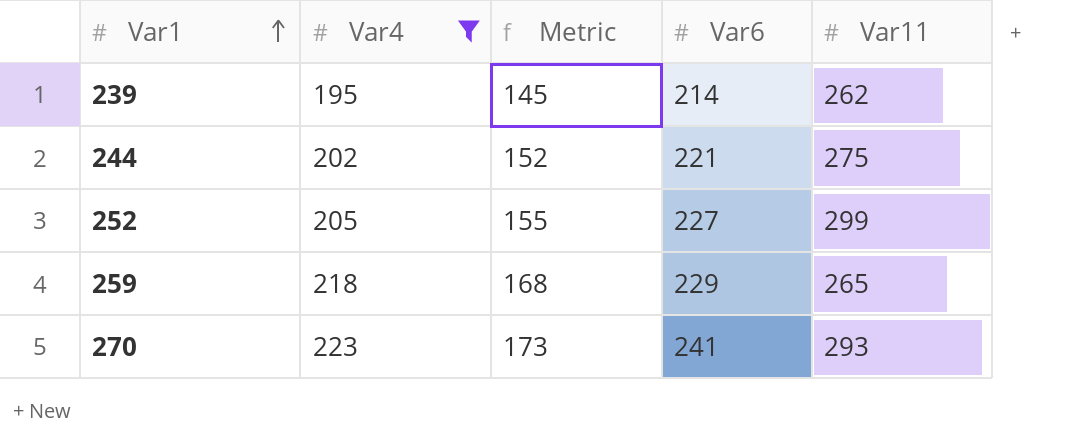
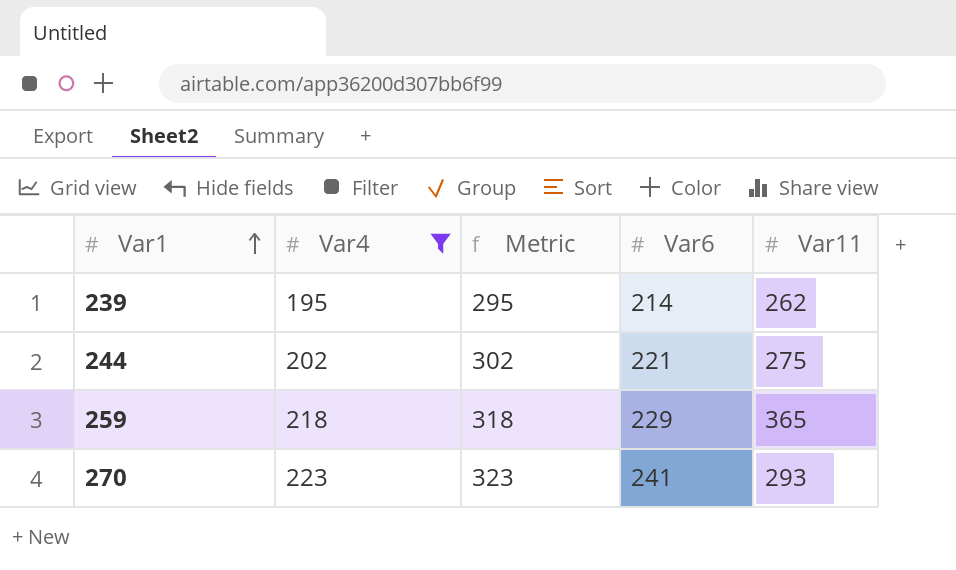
column Metric | formula: [Var4] - 50 -> [Var4] + 100
row 252: 205 | 155 | 227 | 299 -> none
259 | Var11: 265 -> 365

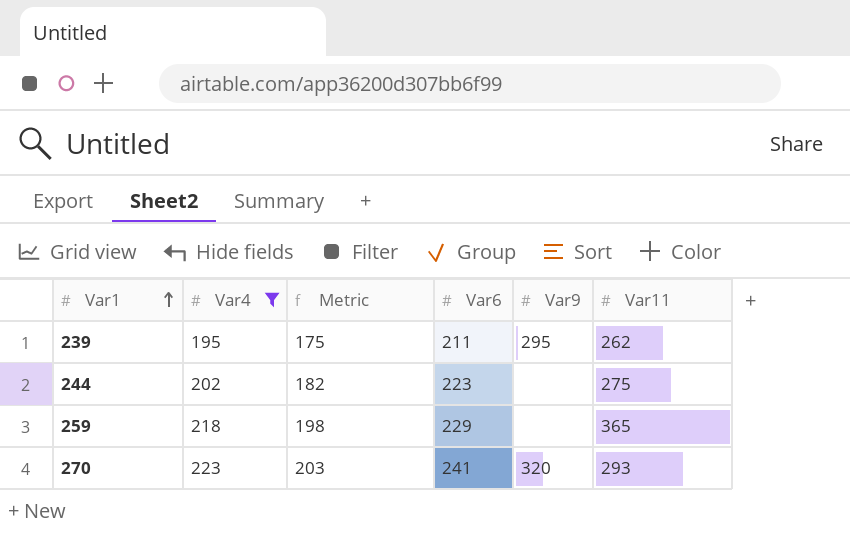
column Metric | formula: [Var4] + 100 -> [Var4] - 20
column Var9 | position: none -> 5
239 | Var6: 214 -> 211
244 | Var6: 221 -> 223

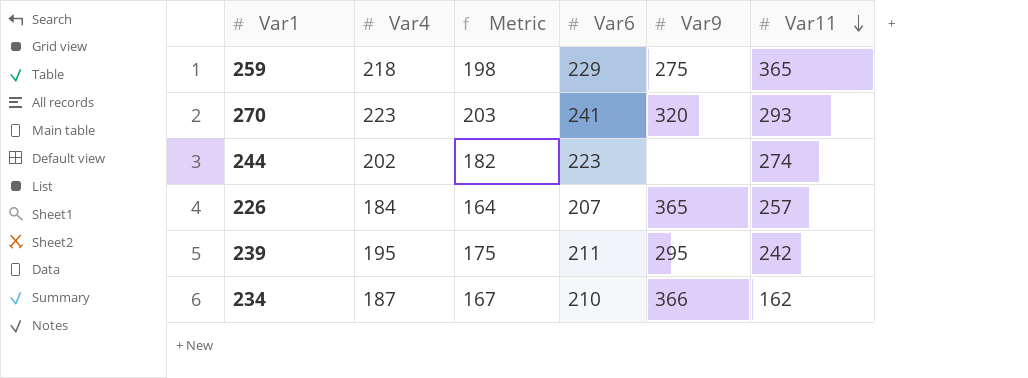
filter: Var4 >= 195 -> none
row order: Var1 ascending -> Var11 descending
259 | Var9: none -> 275
244 | Var11: 275 -> 274
239 | Var11: 262 -> 242

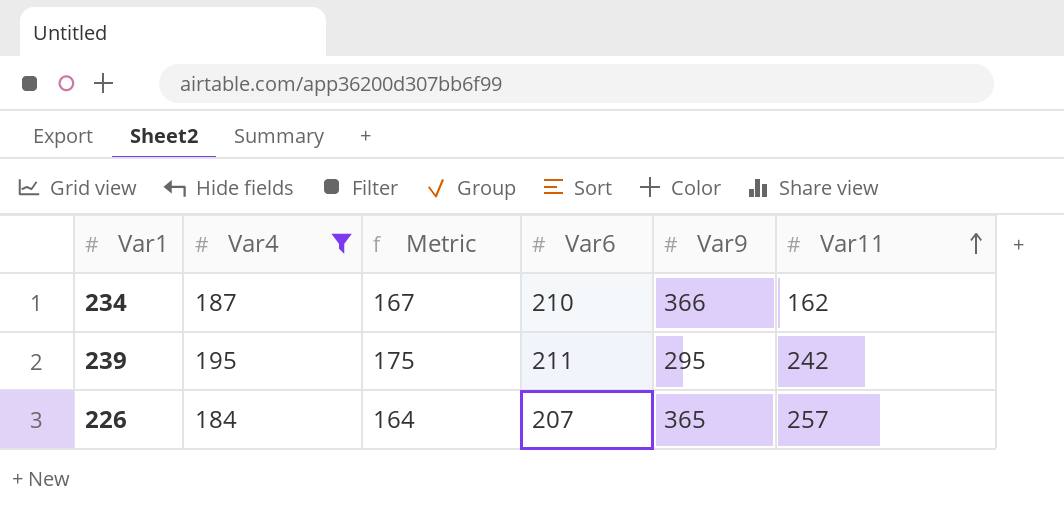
filter: none -> Var4 <= 195
row order: Var11 descending -> Var11 ascending

